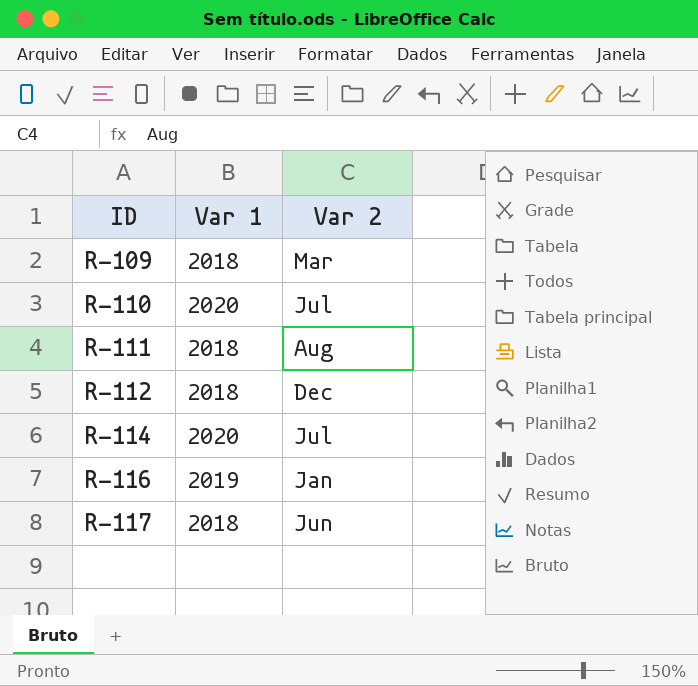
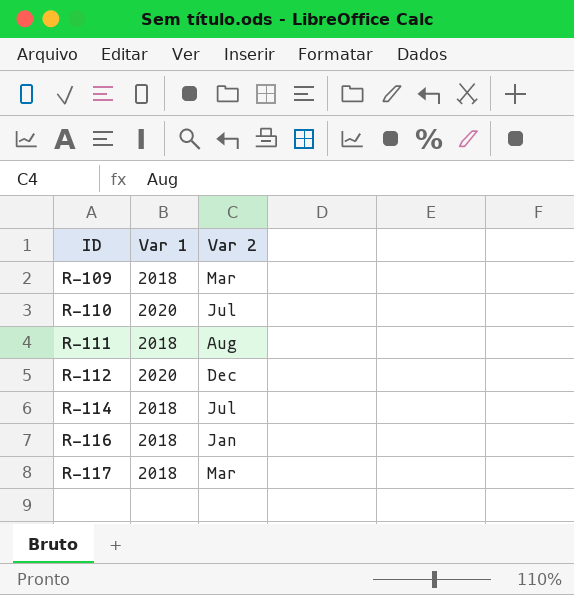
R-112 | Var 1: 2018 -> 2020
R-114 | Var 1: 2020 -> 2018
R-116 | Var 1: 2019 -> 2018
R-117 | Var 2: Jun -> Mar

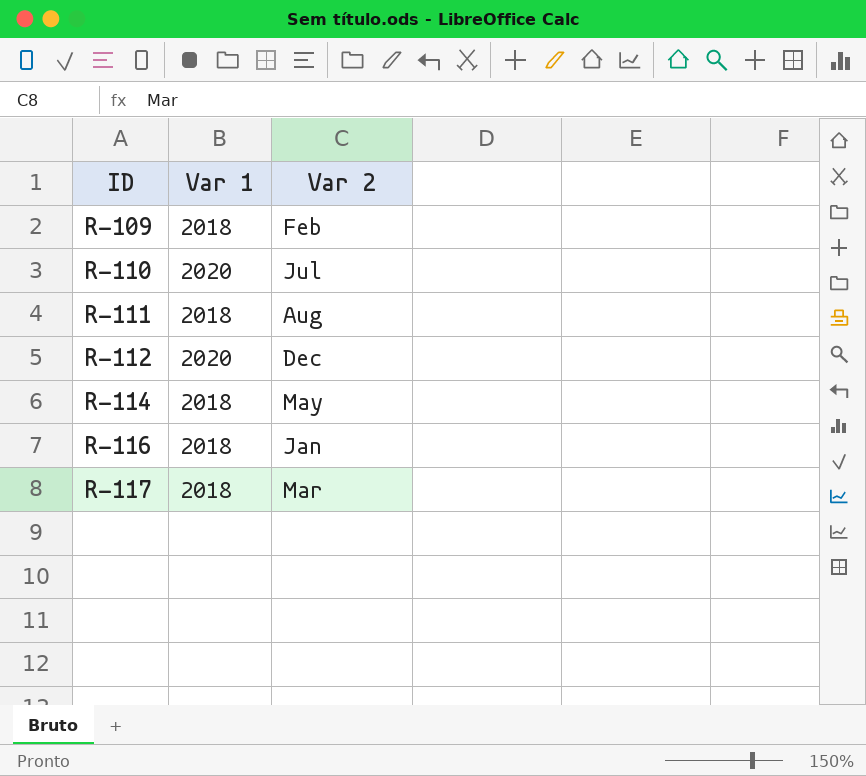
R-109 | Var 2: Mar -> Feb
R-114 | Var 2: Jul -> May

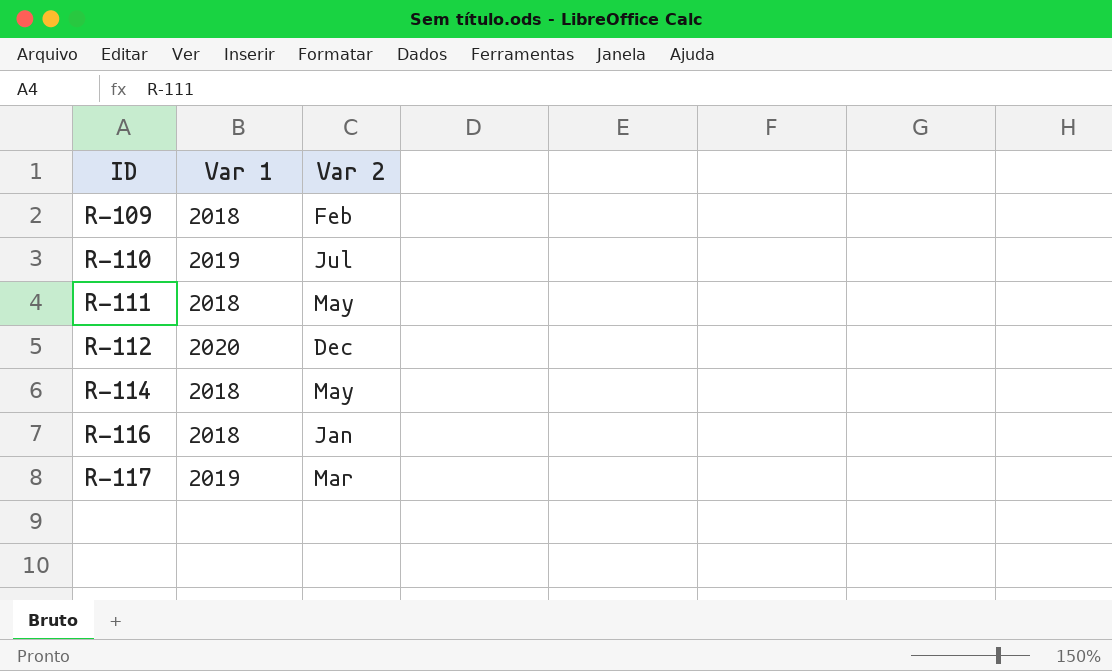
R-110 | Var 1: 2020 -> 2019
R-111 | Var 2: Aug -> May
R-117 | Var 1: 2018 -> 2019

